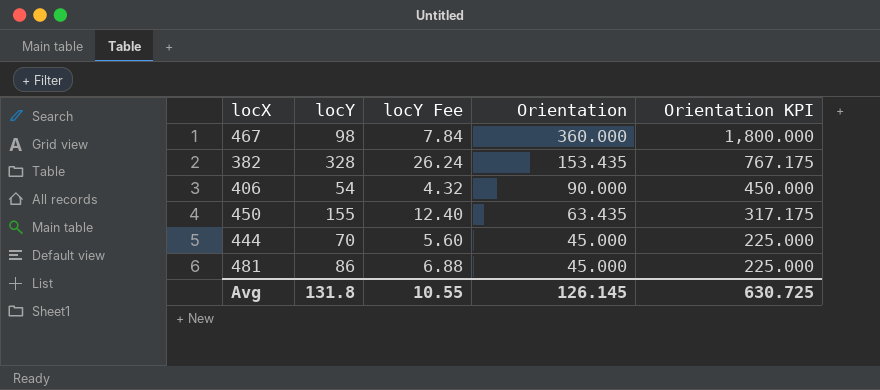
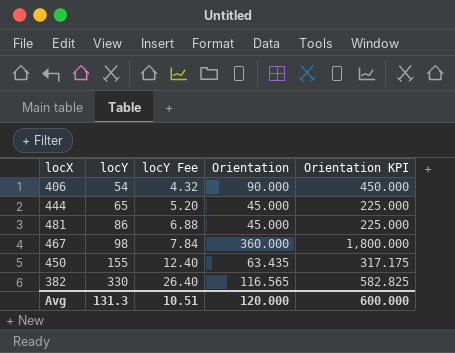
row order: Orientation descending -> locY ascending
444 | locY: 70 -> 65
444 | locY Fee: 5.60 -> 5.20
382 | locY: 328 -> 330
382 | locY Fee: 26.24 -> 26.40
382 | Orientation: 153.435 -> 116.565
382 | Orientation KPI: 767.175 -> 582.825
Avg | locY: 131.8 -> 131.3
Avg | locY Fee: 10.55 -> 10.51
Avg | Orientation: 126.145 -> 120.000
Avg | Orientation KPI: 630.725 -> 600.000

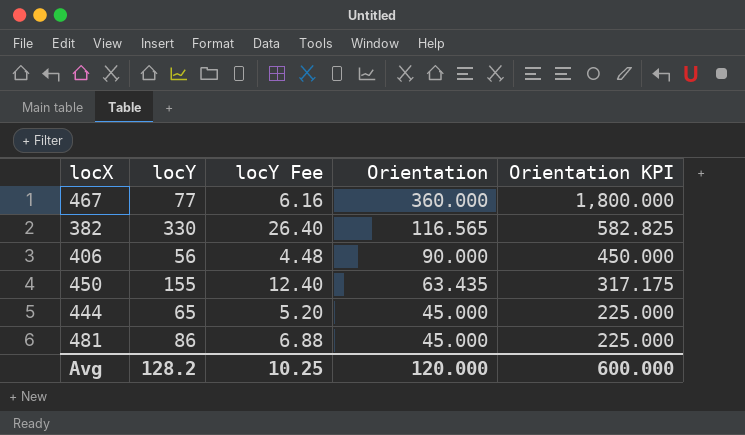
row order: locY ascending -> Orientation descending
467 | locY: 98 -> 77
467 | locY Fee: 7.84 -> 6.16
406 | locY: 54 -> 56
406 | locY Fee: 4.32 -> 4.48
Avg | locY: 131.3 -> 128.2
Avg | locY Fee: 10.51 -> 10.25

